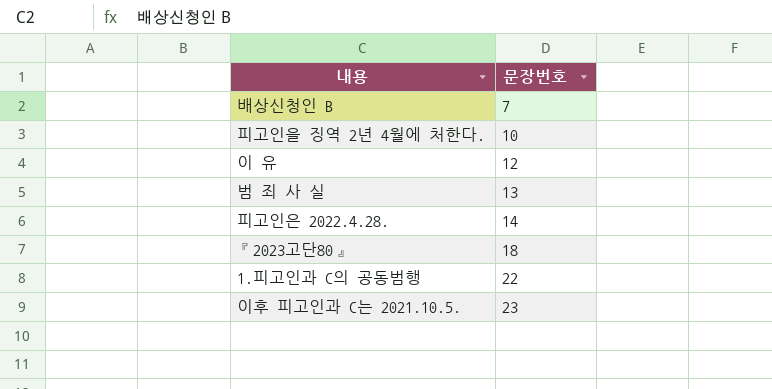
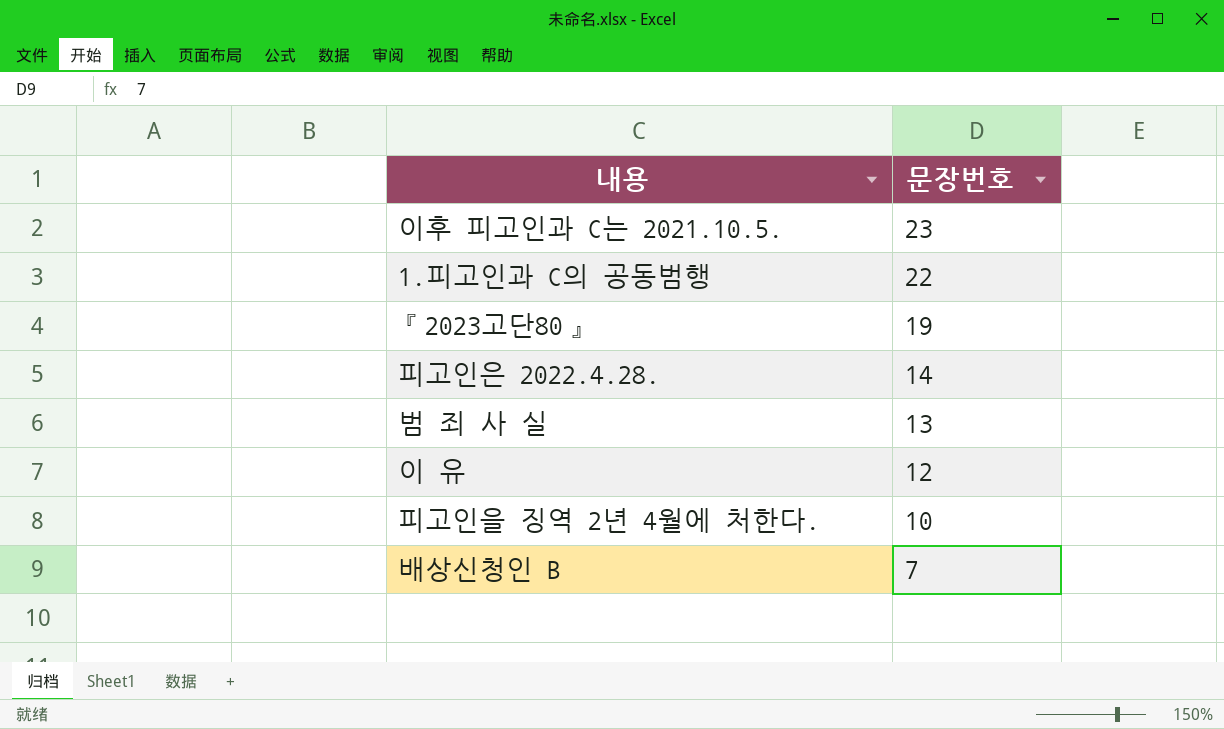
row order: 문장번호 ascending -> 문장번호 descending
『2023고단80』 | 문장번호: 18 -> 19

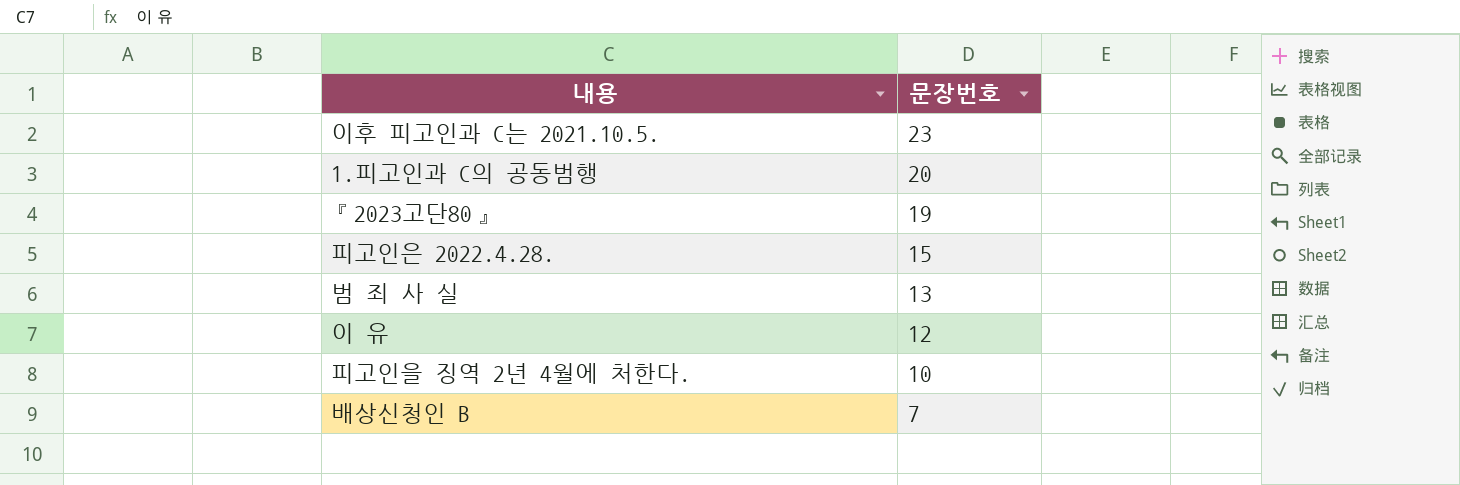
1.피고인과 C의 공동범행 | 문장번호: 22 -> 20
피고인은 2022.4.28. | 문장번호: 14 -> 15

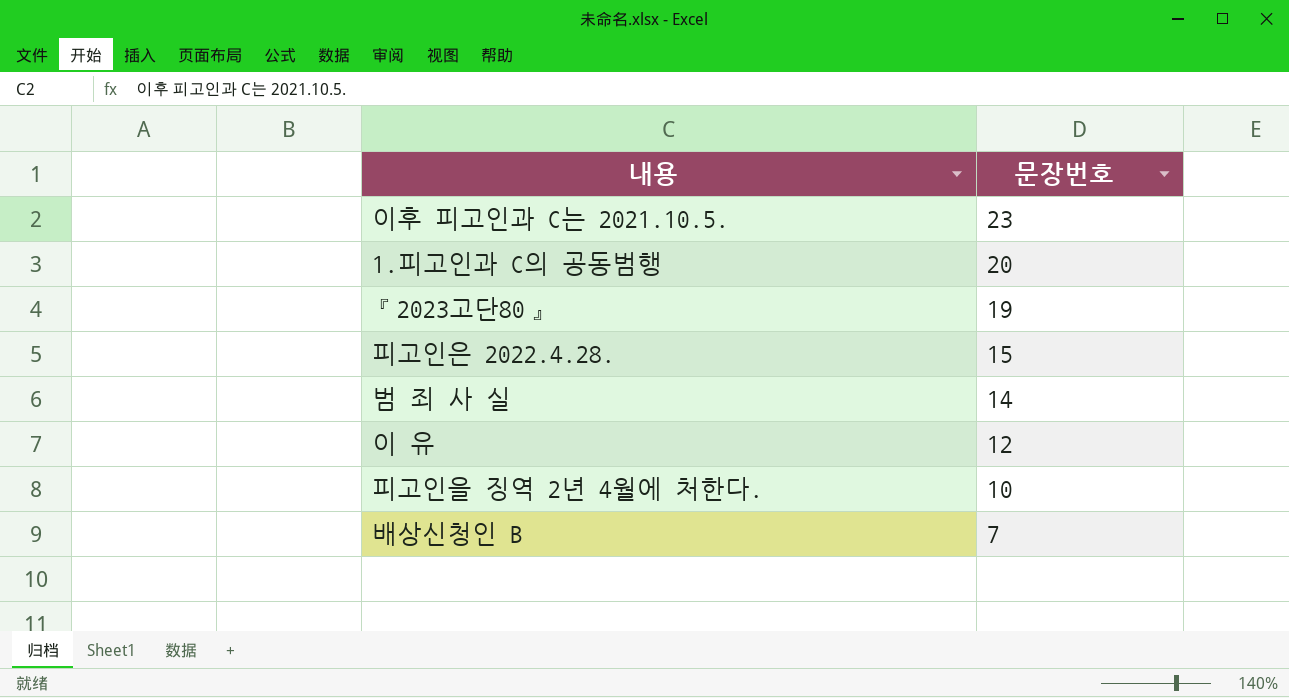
범 죄 사 실 | 문장번호: 13 -> 14

